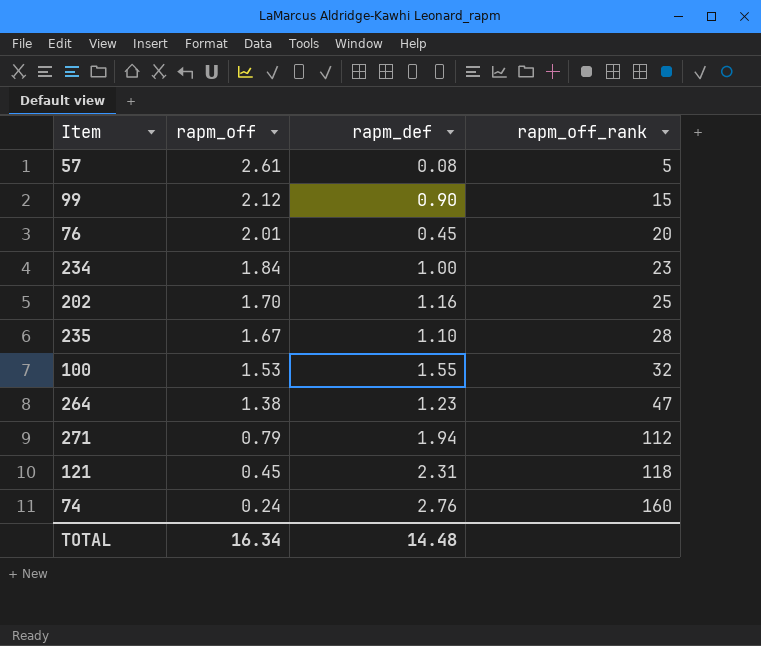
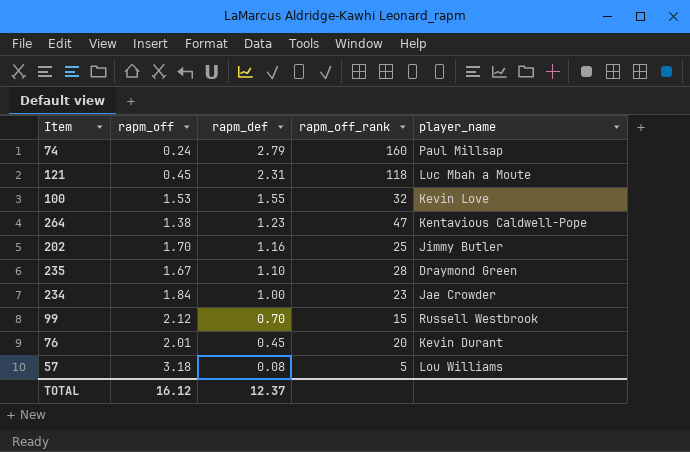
row order: rapm_off descending -> rapm_def descending
column player_name | position: none -> 5
row 271: 0.79 | 1.94 | 112 -> none
74 | rapm_def: 2.76 -> 2.79
99 | rapm_def: 0.90 -> 0.70
57 | rapm_off: 2.61 -> 3.18
TOTAL | rapm_off: 16.34 -> 16.12
TOTAL | rapm_def: 14.48 -> 12.37

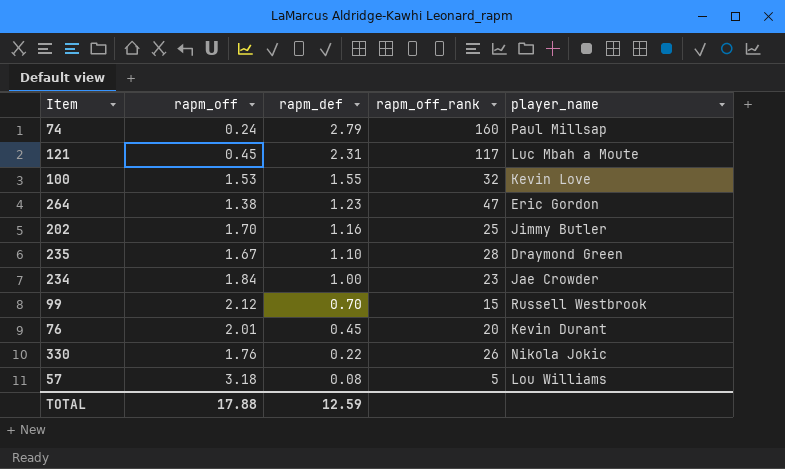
121 | rapm_off_rank: 118 -> 117
264 | player_name: Kentavious Caldwell-Pope -> Eric Gordon
row 330: none -> 1.76 | 0.22 | 26 | Nikola Jokic
TOTAL | rapm_off: 16.12 -> 17.88
TOTAL | rapm_def: 12.37 -> 12.59

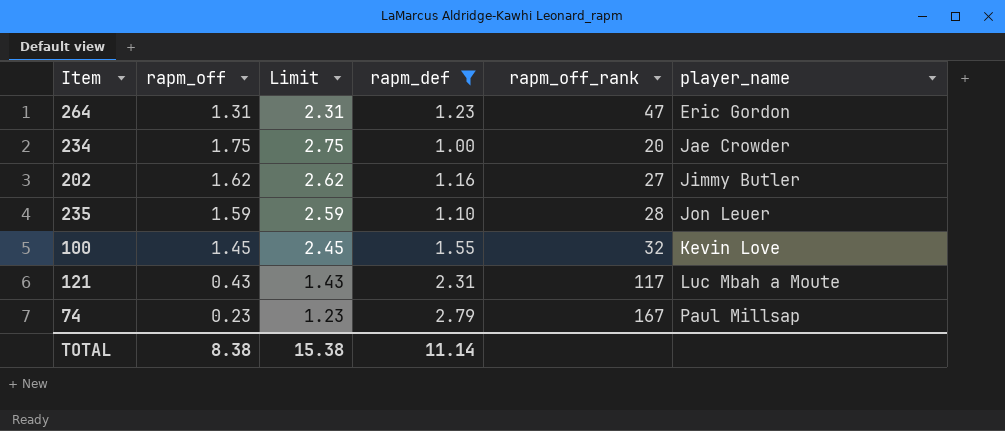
filter: none -> rapm_def >= 1.00
row order: rapm_def descending -> player_name ascending
column Limit | formula: none -> [rapm_off] + 1
264 | rapm_off: 1.38 -> 1.31
234 | rapm_off: 1.84 -> 1.75
234 | rapm_off_rank: 23 -> 20
202 | rapm_off: 1.70 -> 1.62
202 | rapm_off_rank: 25 -> 27
235 | rapm_off: 1.67 -> 1.59
235 | player_name: Draymond Green -> Jon Leuer
100 | rapm_off: 1.53 -> 1.45
121 | rapm_off: 0.45 -> 0.43
74 | rapm_off: 0.24 -> 0.23
74 | rapm_off_rank: 160 -> 167
TOTAL | rapm_off: 17.88 -> 8.38
TOTAL | rapm_def: 12.59 -> 11.14

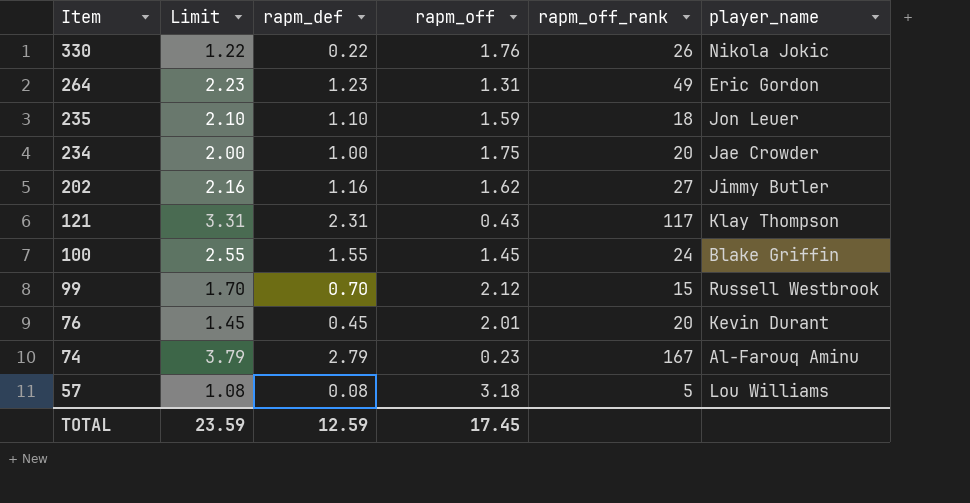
filter: rapm_def >= 1.00 -> none
row order: player_name ascending -> Item descending
column Limit | formula: [rapm_off] + 1 -> [rapm_def] + 1
column rapm_off | position: 2 -> 4
264 | rapm_off_rank: 47 -> 49
235 | rapm_off_rank: 28 -> 18
121 | player_name: Luc Mbah a Moute -> Klay Thompson
100 | rapm_off_rank: 32 -> 24
100 | player_name: Kevin Love -> Blake Griffin
74 | player_name: Paul Millsap -> Al-Farouq Aminu
TOTAL | Limit: 15.38 -> 23.59
TOTAL | rapm_def: 11.14 -> 12.59
TOTAL | rapm_off: 8.38 -> 17.45

